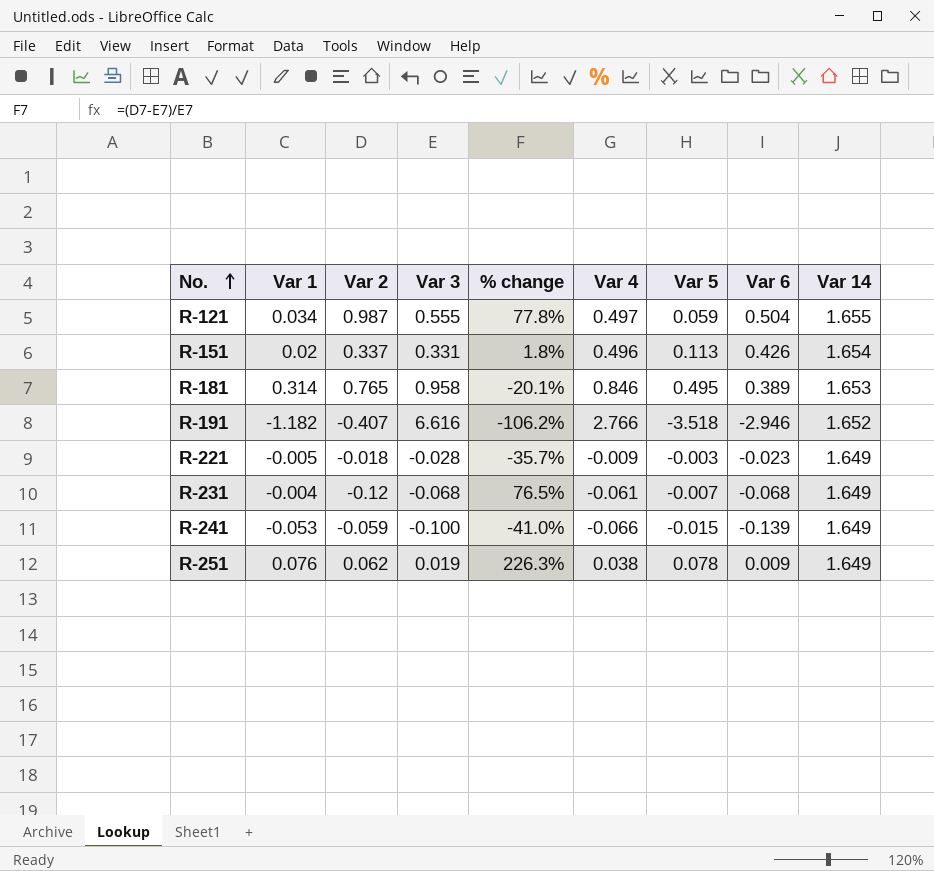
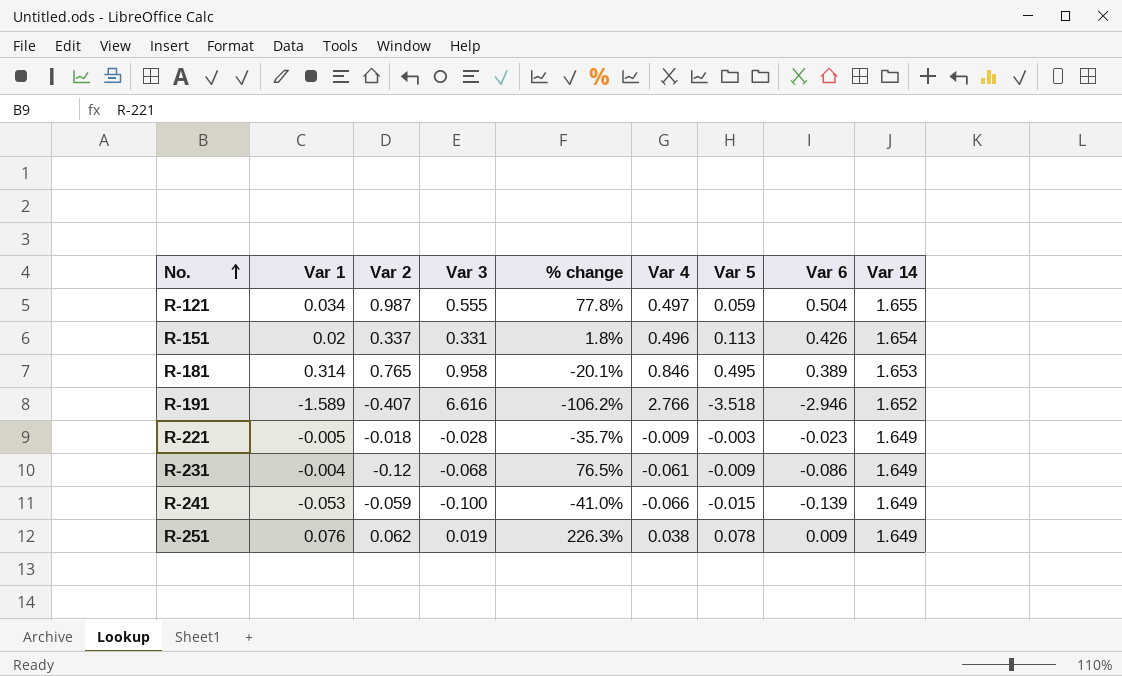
R-191 | Var 1: -1.182 -> -1.589
R-231 | Var 5: -0.007 -> -0.009
R-231 | Var 6: -0.068 -> -0.086

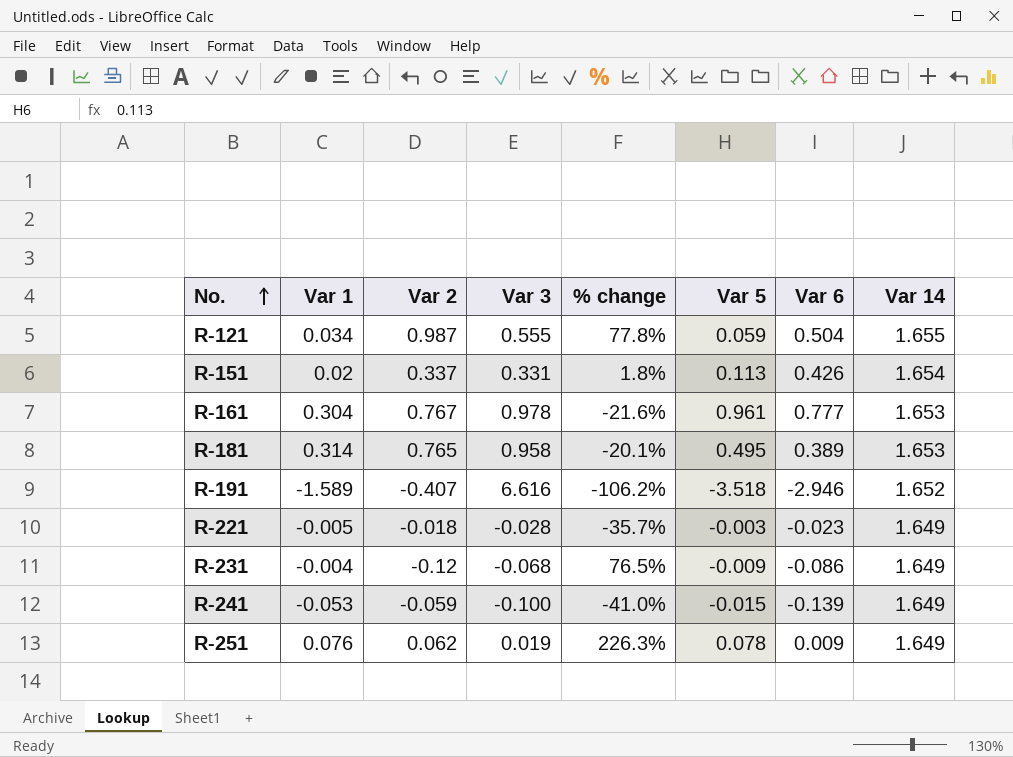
column Var 4 | position: 6 -> none
row R-161: none -> 0.304 | 0.767 | 0.978 | -21.6% | 0.961 | 0.777 | 1.653

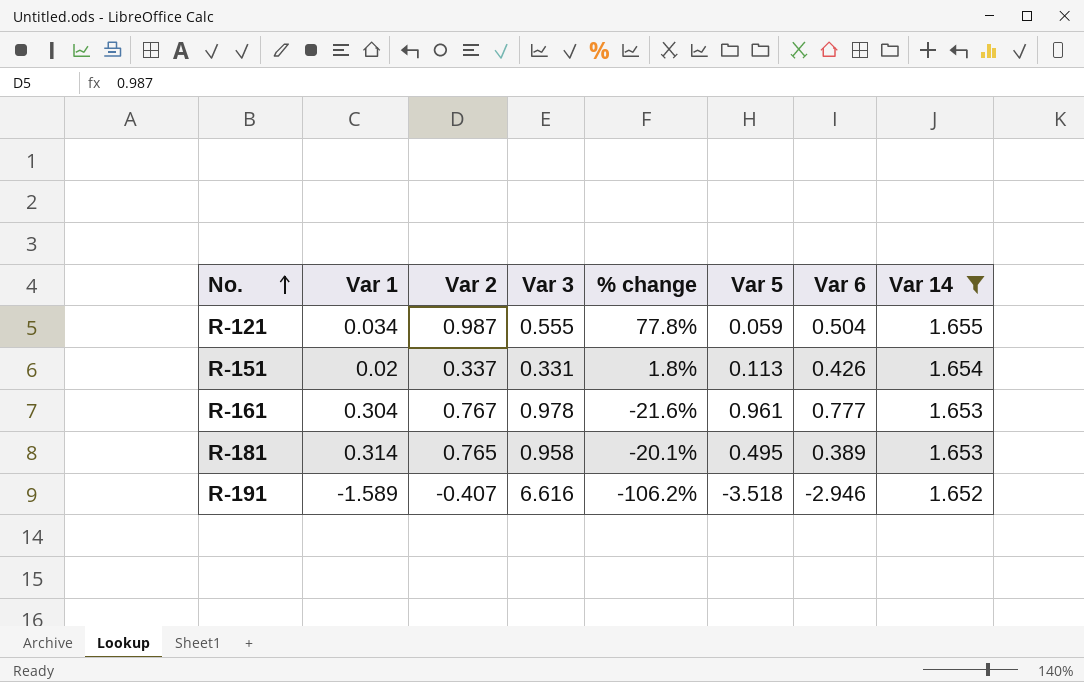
filter: none -> Var 14 != 1.649

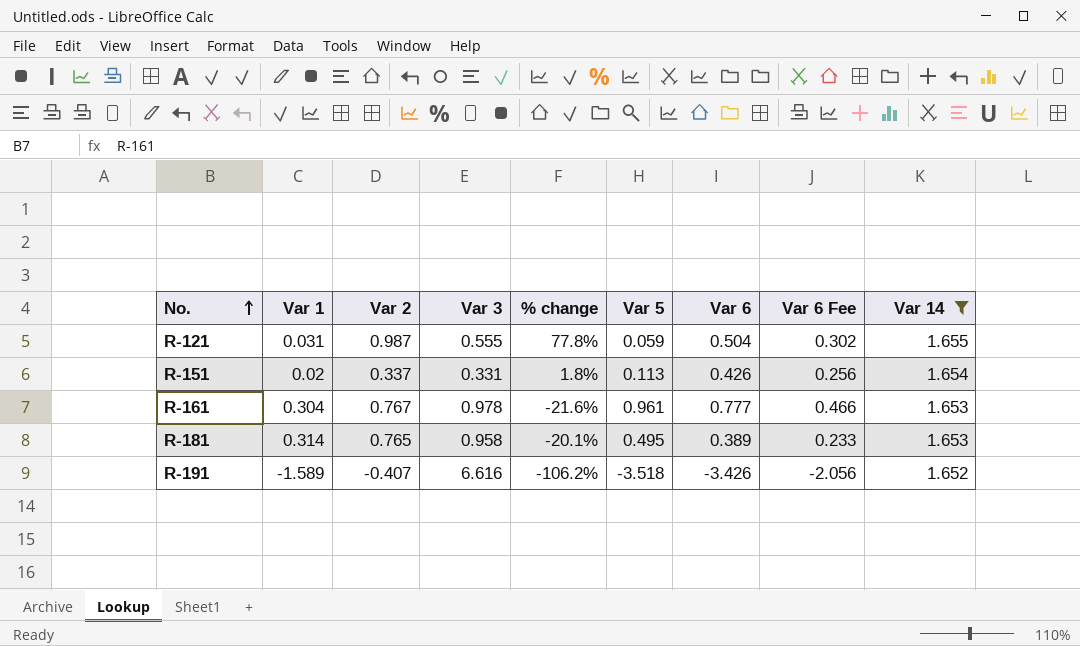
column Var 6 Fee | formula: none -> [Var 6] * 0.6
R-121 | Var 1: 0.034 -> 0.031
R-191 | Var 6: -2.946 -> -3.426

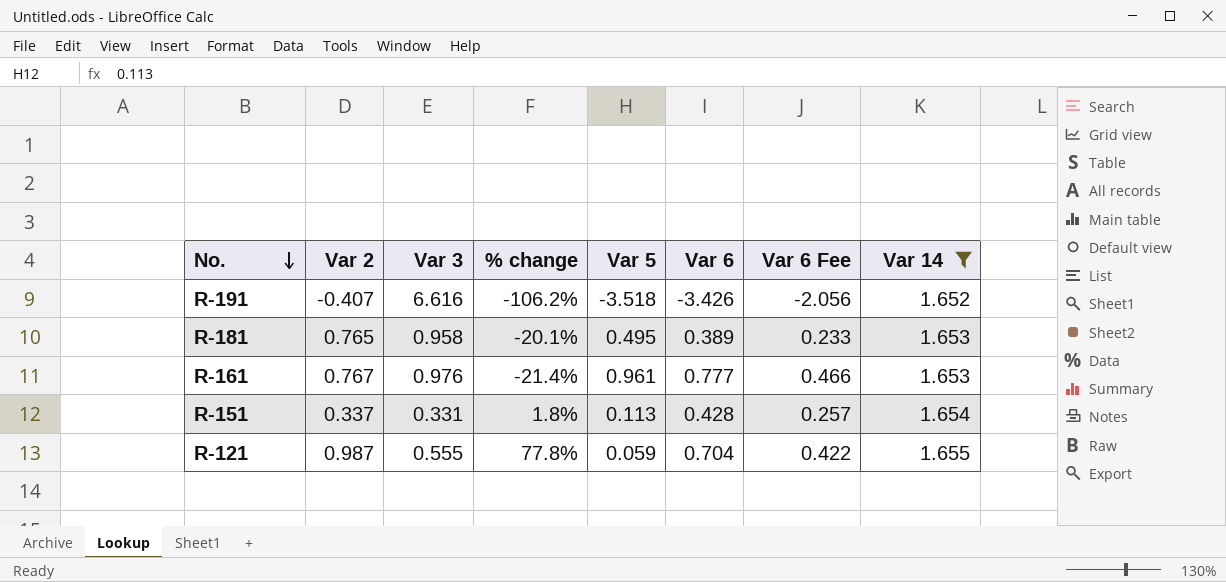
row order: No. ascending -> No. descending
column Var 1 | position: 2 -> none
R-161 | Var 3: 0.978 -> 0.976
R-161 | % change: -21.6% -> -21.4%
R-151 | Var 6: 0.426 -> 0.428
R-151 | Var 6 Fee: 0.256 -> 0.257
R-121 | Var 6: 0.504 -> 0.704
R-121 | Var 6 Fee: 0.302 -> 0.422

